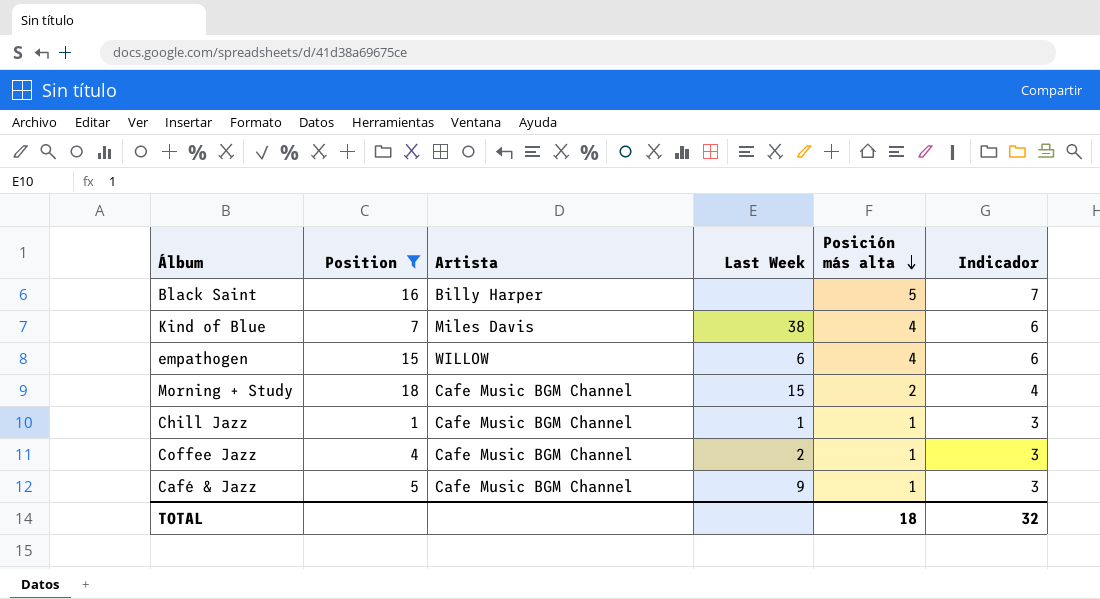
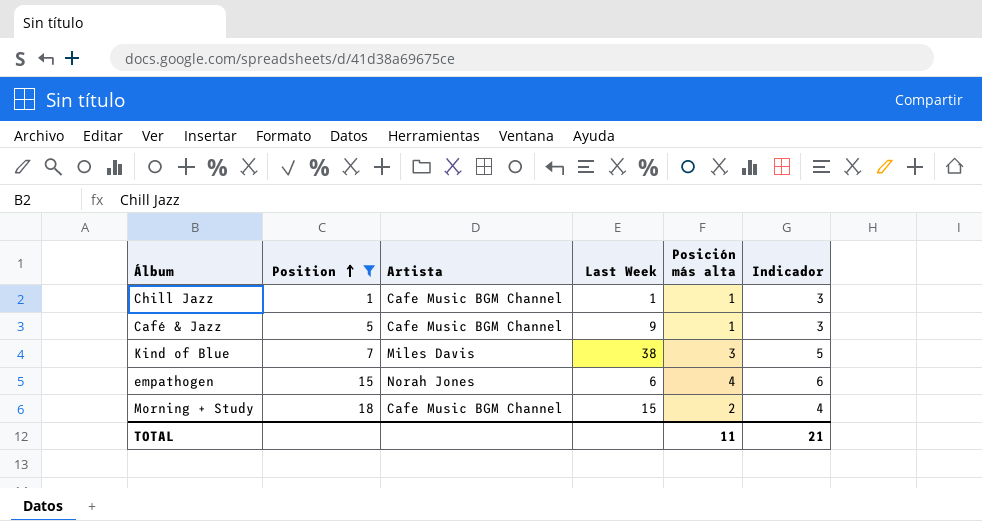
row order: Posición más alta descending -> Position ascending
row Black Saint: 16 | Billy Harper | none | 5 | 7 -> none
row Coffee Jazz: 4 | Cafe Music BGM Channel | 2 | 1 | 3 -> none
Kind of Blue | Posición más alta: 4 -> 3
Kind of Blue | Indicador: 6 -> 5
empathogen | Artista: WILLOW -> Norah Jones
TOTAL | Posición más alta: 18 -> 11
TOTAL | Indicador: 32 -> 21

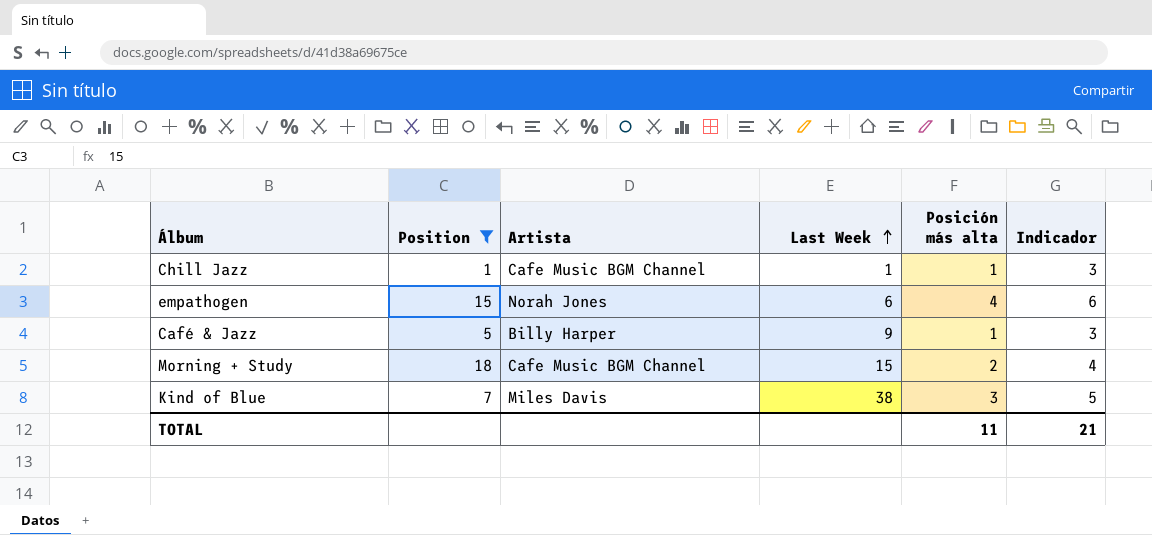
row order: Position ascending -> Last Week ascending
Café & Jazz | Artista: Cafe Music BGM Channel -> Billy Harper

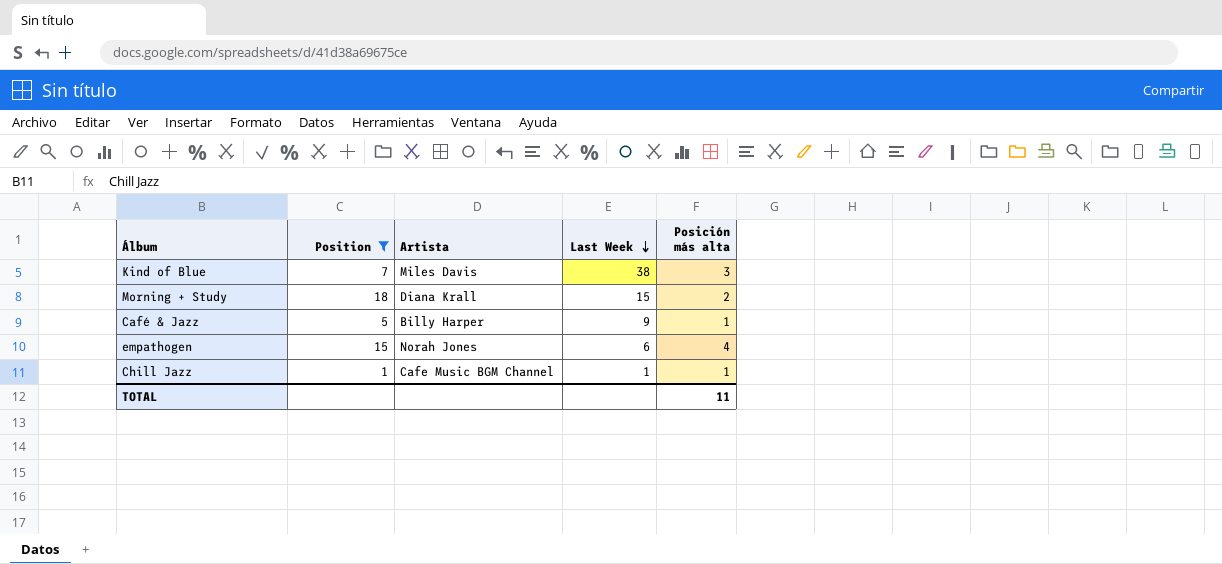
row order: Last Week ascending -> Last Week descending
column Indicador | formula: [Posición más alta] + 2 -> none
Morning + Study | Artista: Cafe Music BGM Channel -> Diana Krall

